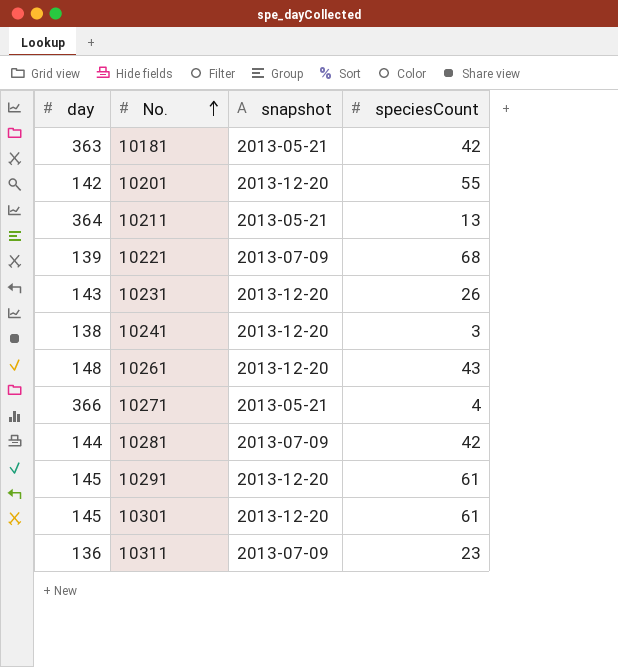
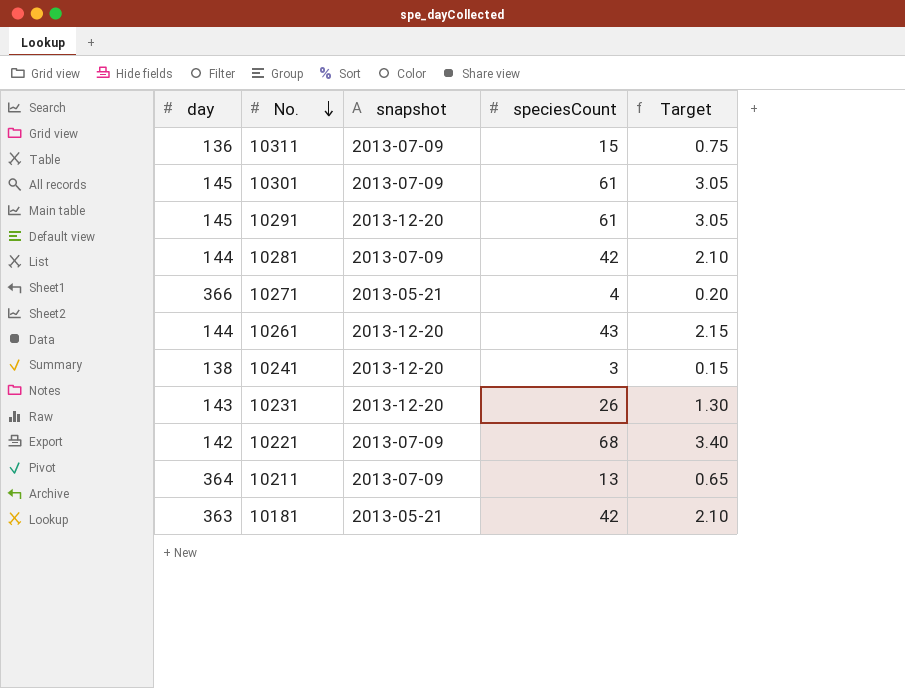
row order: No. ascending -> No. descending
column Target | formula: none -> [speciesCount] * 0.05
row 10201: 142 | 2013-12-20 | 55 -> none
10311 | speciesCount: 23 -> 15
10301 | snapshot: 2013-12-20 -> 2013-07-09
10261 | day: 148 -> 144
10221 | day: 139 -> 142
10211 | snapshot: 2013-05-21 -> 2013-07-09

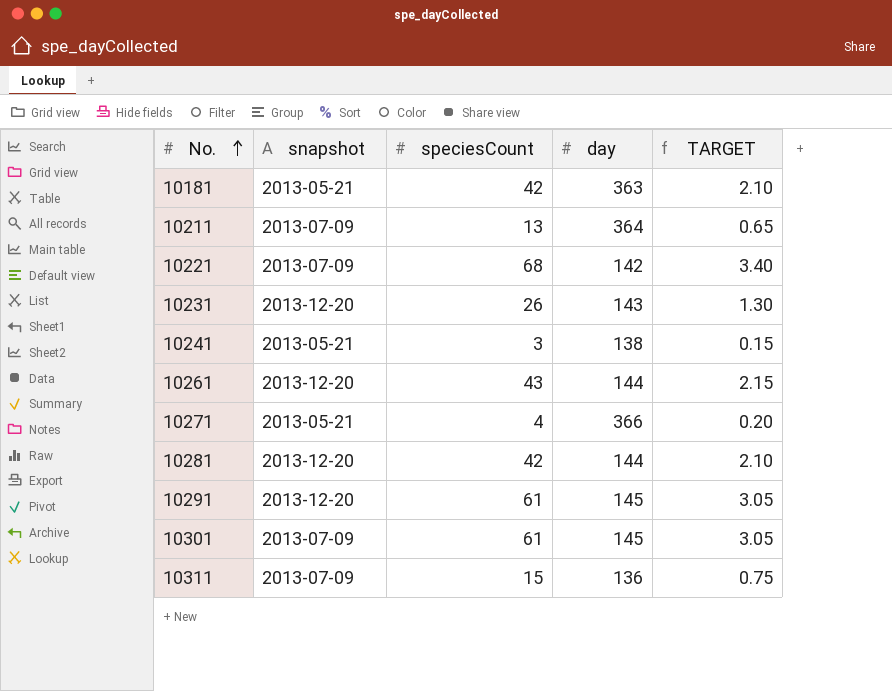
row order: No. descending -> No. ascending
column day | position: 1 -> 4
column name: Target -> TARGET
10241 | snapshot: 2013-12-20 -> 2013-05-21
10281 | snapshot: 2013-07-09 -> 2013-12-20

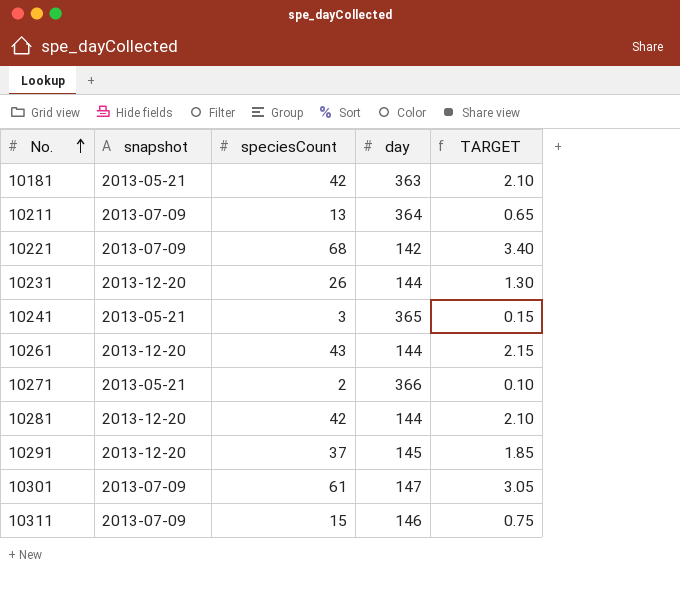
10231 | day: 143 -> 144
10241 | day: 138 -> 365
10271 | speciesCount: 4 -> 2
10271 | TARGET: 0.20 -> 0.10
10291 | speciesCount: 61 -> 37
10291 | TARGET: 3.05 -> 1.85
10301 | day: 145 -> 147
10311 | day: 136 -> 146

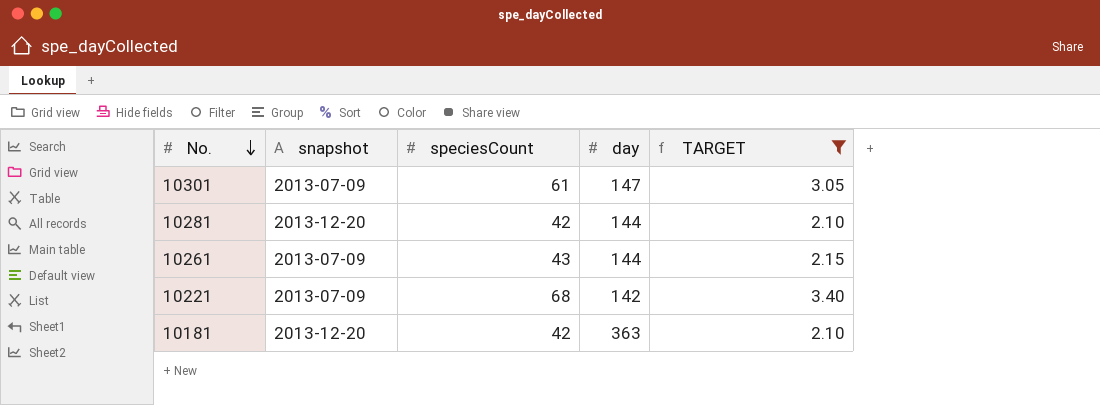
filter: none -> TARGET >= 2.10
row order: No. ascending -> No. descending
10261 | snapshot: 2013-12-20 -> 2013-07-09
10181 | snapshot: 2013-05-21 -> 2013-12-20

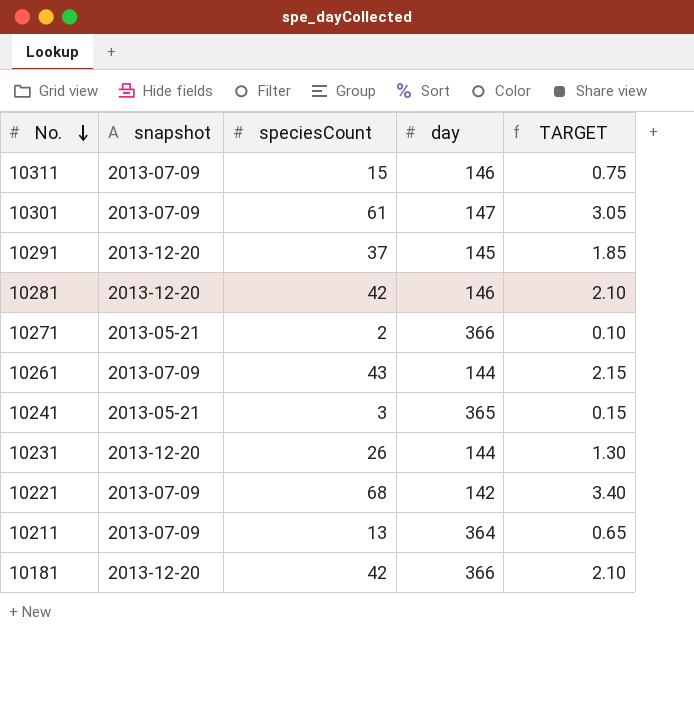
filter: TARGET >= 2.10 -> none
10281 | day: 144 -> 146
10181 | day: 363 -> 366

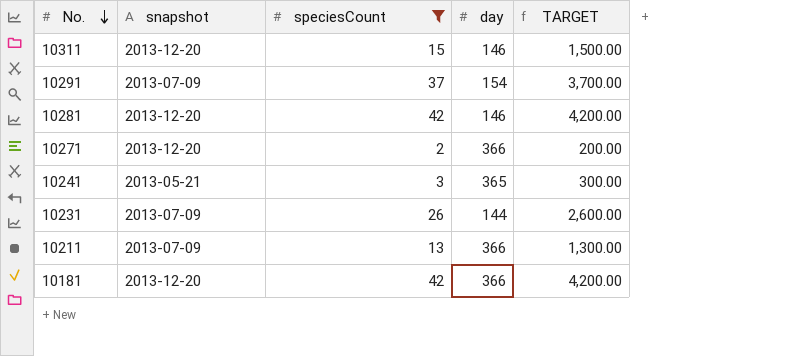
filter: none -> speciesCount <= 42
column TARGET | formula: [speciesCount] * 0.05 -> [speciesCount] * 100
10311 | snapshot: 2013-07-09 -> 2013-12-20
10291 | snapshot: 2013-12-20 -> 2013-07-09
10291 | day: 145 -> 154
10271 | snapshot: 2013-05-21 -> 2013-12-20
10231 | snapshot: 2013-12-20 -> 2013-07-09
10211 | day: 364 -> 366

